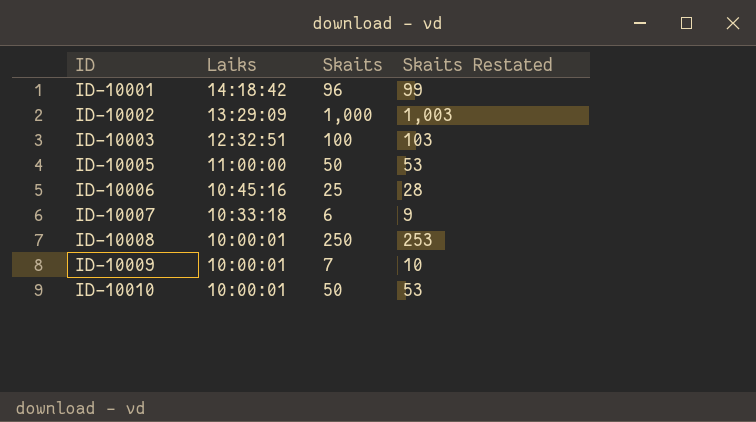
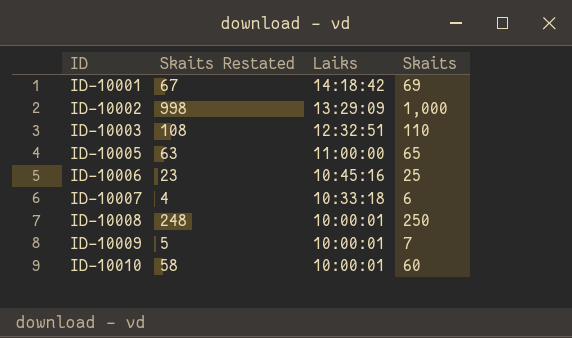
column Skaits Restated | formula: [Skaits] + 3 -> [Skaits] - 2
column Skaits Restated | position: 4 -> 2
ID-10001 | Skaits: 96 -> 69
ID-10003 | Skaits: 100 -> 110
ID-10005 | Skaits: 50 -> 65
ID-10010 | Skaits: 50 -> 60

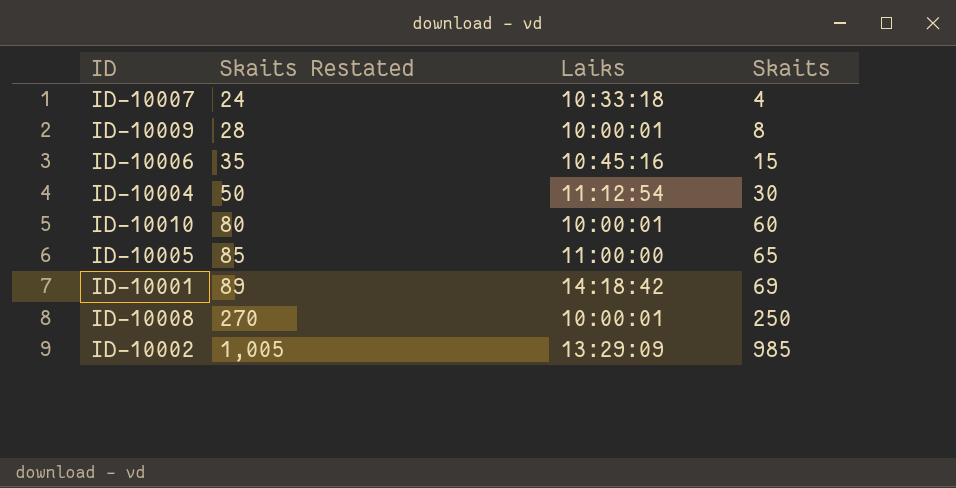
row order: ID ascending -> Skaits Restated ascending
column Skaits Restated | formula: [Skaits] - 2 -> [Skaits] + 20
row ID-10003: 108 | 12:32:51 | 110 -> none
ID-10007 | Skaits: 6 -> 4
ID-10009 | Skaits: 7 -> 8
ID-10006 | Skaits: 25 -> 15
row ID-10004: none -> 50 | 11:12:54 | 30
ID-10002 | Skaits: 1,000 -> 985

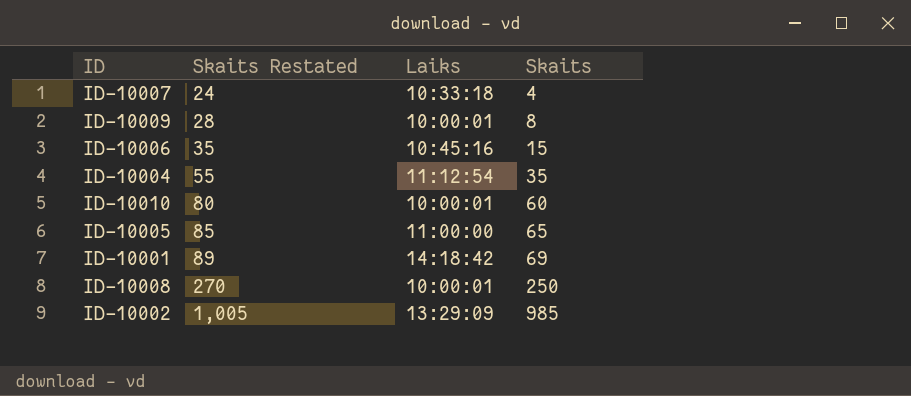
ID-10004 | Skaits Restated: 50 -> 55
ID-10004 | Skaits: 30 -> 35

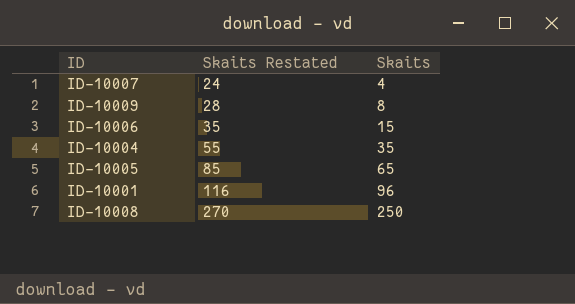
column Laiks | position: 3 -> none
row ID-10010: 80 | 10:00:01 | 60 -> none
row ID-10002: 1,005 | 13:29:09 | 985 -> none
ID-10001 | Skaits Restated: 89 -> 116
ID-10001 | Skaits: 69 -> 96

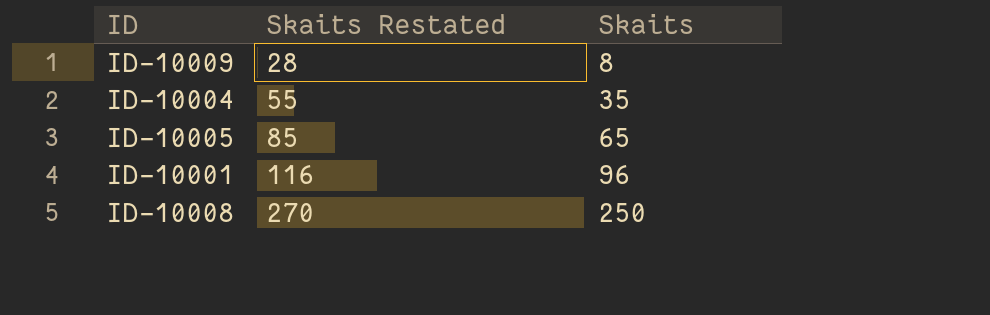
row ID-10007: 24 | 4 -> none
row ID-10006: 35 | 15 -> none

